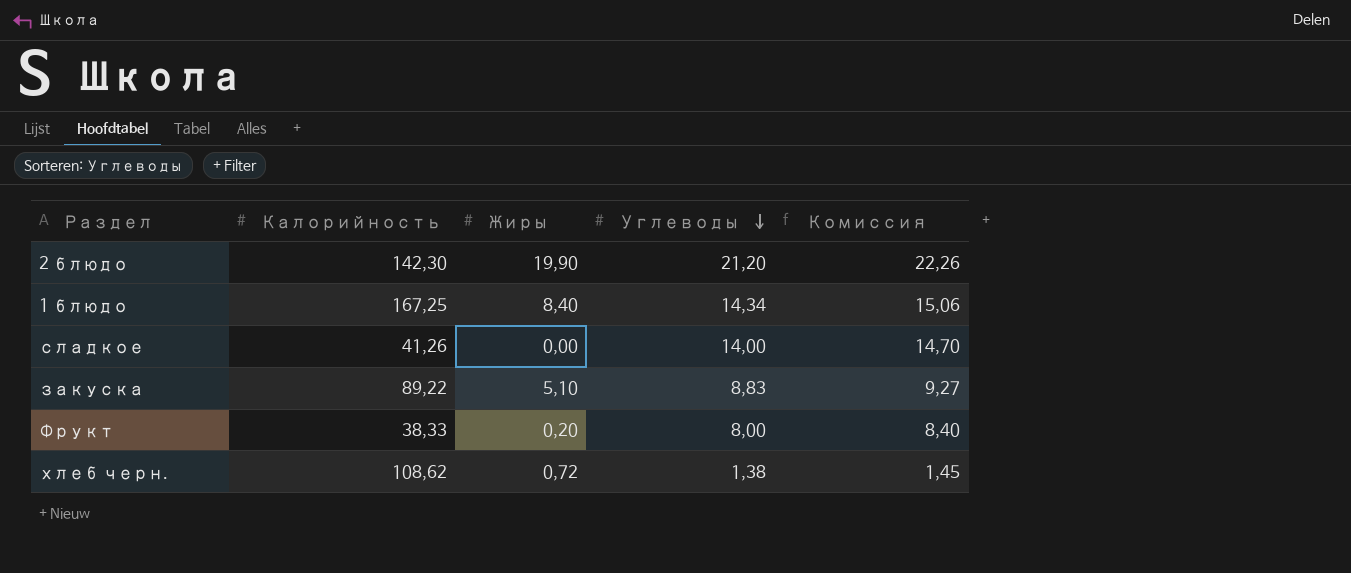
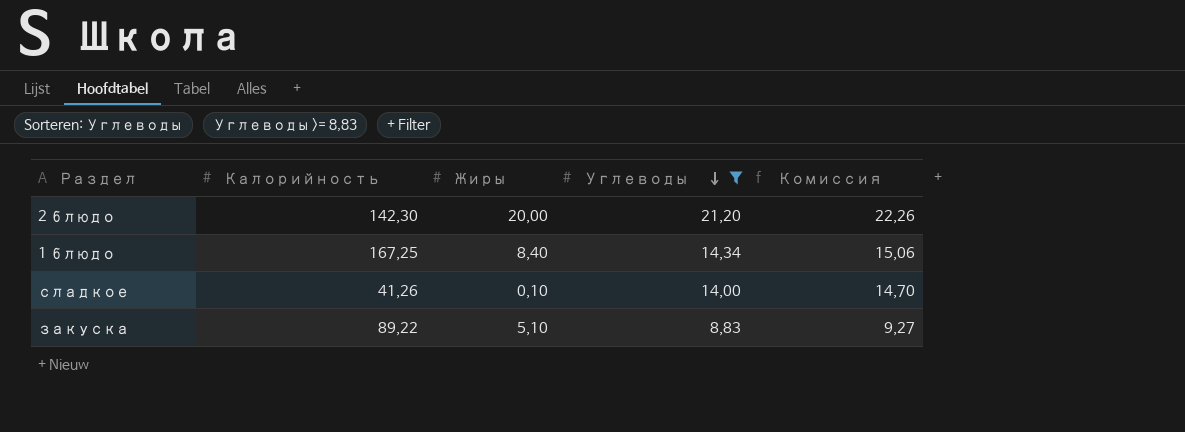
filter: none -> Углеводы >= 8,83
2 блюдо | Жиры: 19,90 -> 20,00
сладкое | Жиры: 0,00 -> 0,10

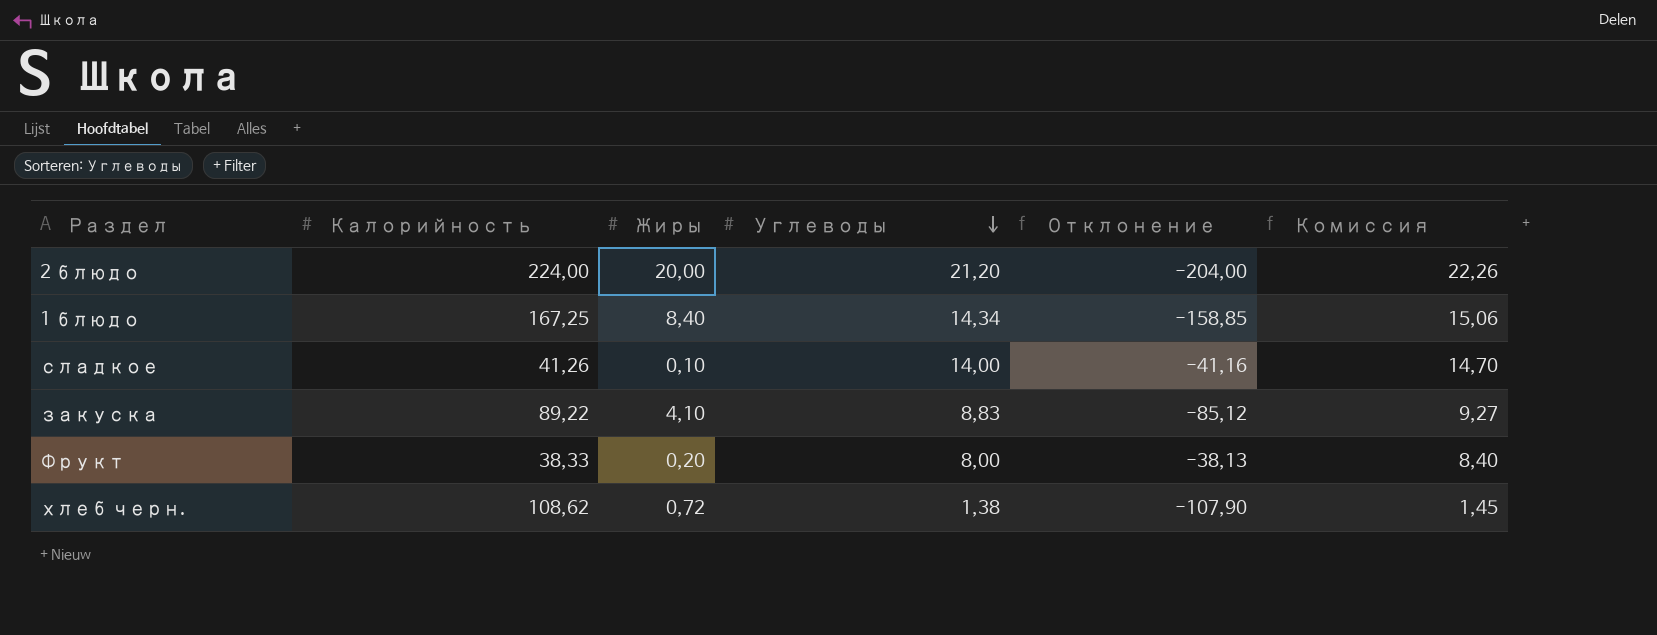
filter: Углеводы >= 8,83 -> none
column Отклонение | formula: none -> [Жиры] - [Калорийность]
2 блюдо | Калорийность: 142,30 -> 224,00
закуска | Жиры: 5,10 -> 4,10

